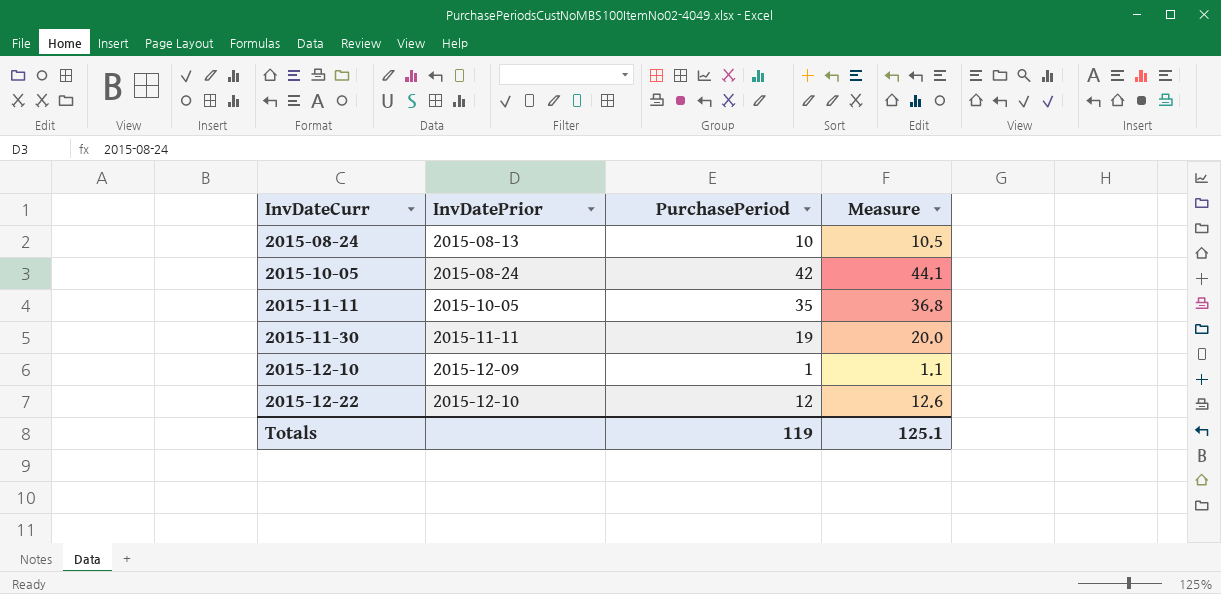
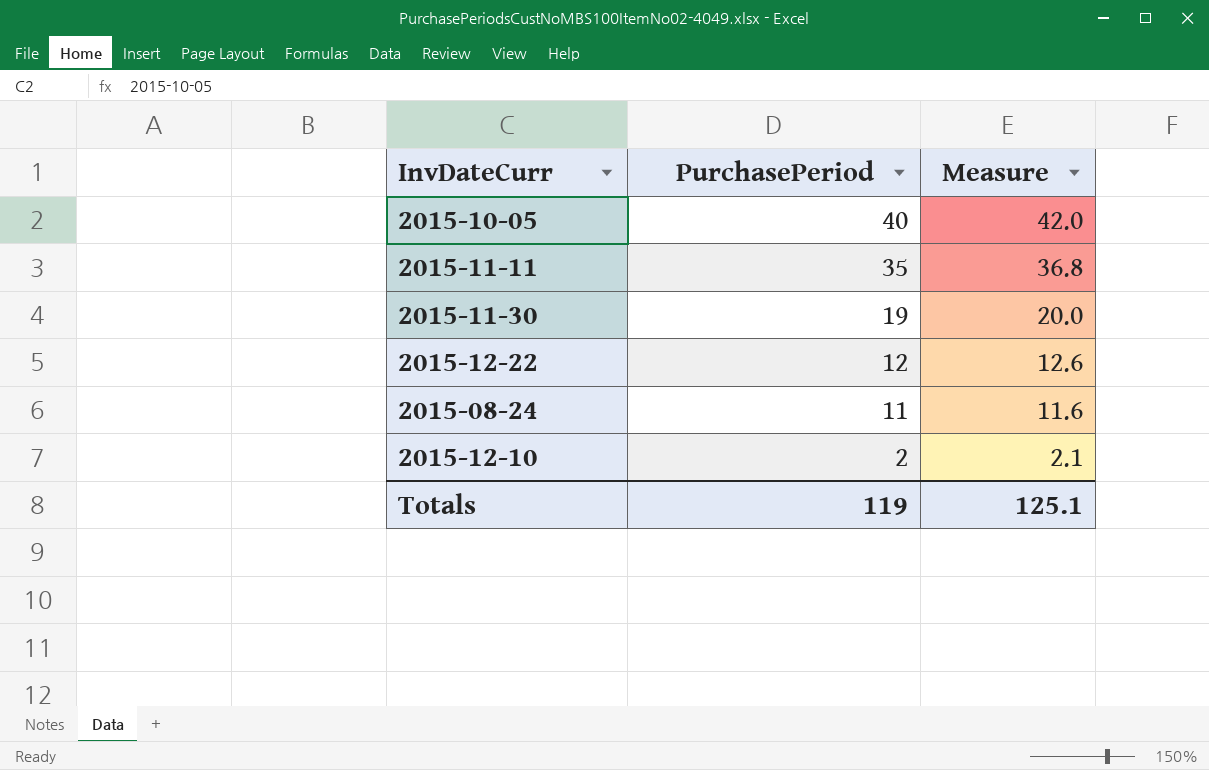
row order: InvDateCurr ascending -> PurchasePeriod descending
column InvDatePrior | position: 2 -> none
2015-10-05 | PurchasePeriod: 42 -> 40
2015-10-05 | Measure: 44.1 -> 42.0
2015-08-24 | PurchasePeriod: 10 -> 11
2015-08-24 | Measure: 10.5 -> 11.6
2015-12-10 | PurchasePeriod: 1 -> 2
2015-12-10 | Measure: 1.1 -> 2.1

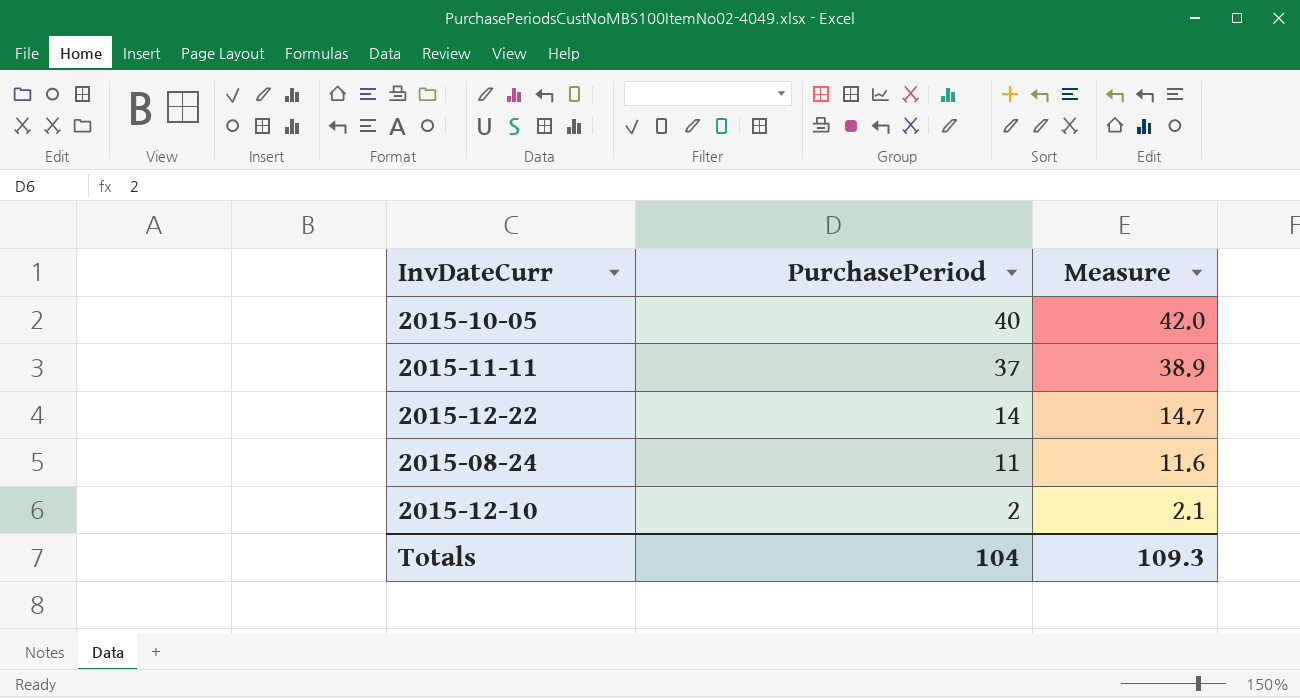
row 2015-11-30: 19 | 20.0 -> none
2015-11-11 | PurchasePeriod: 35 -> 37
2015-11-11 | Measure: 36.8 -> 38.9
2015-12-22 | PurchasePeriod: 12 -> 14
2015-12-22 | Measure: 12.6 -> 14.7
Totals | PurchasePeriod: 119 -> 104
Totals | Measure: 125.1 -> 109.3

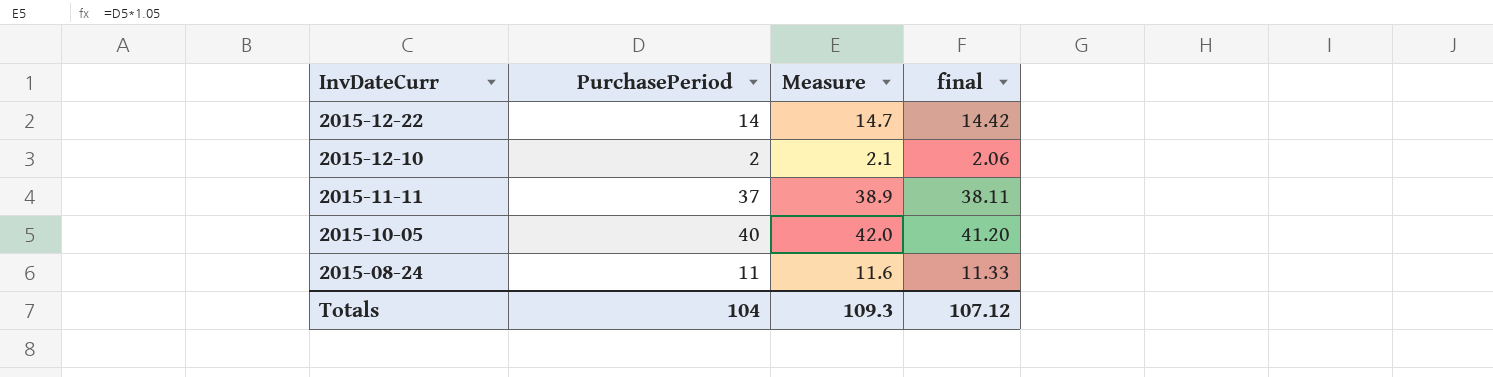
row order: PurchasePeriod descending -> InvDateCurr descending
column final | formula: none -> [PurchasePeriod] * 1.03

